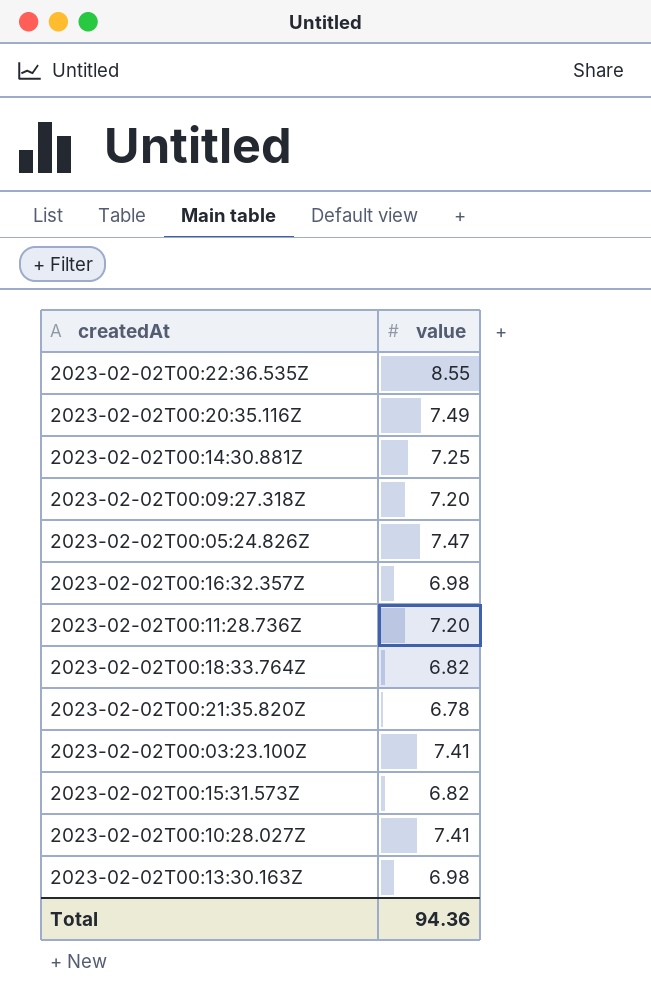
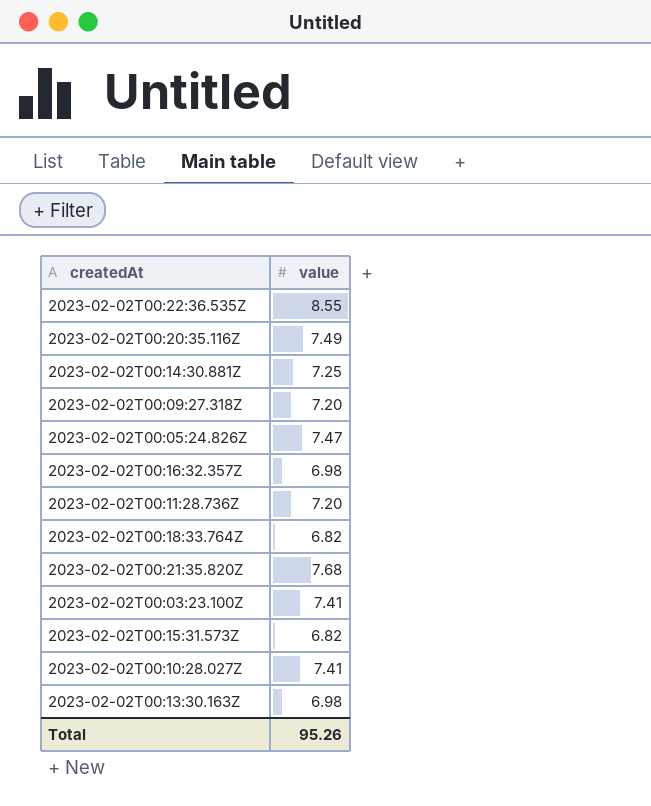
2023-02-02T00:21:35.820Z | value: 6.78 -> 7.68
Total | value: 94.36 -> 95.26

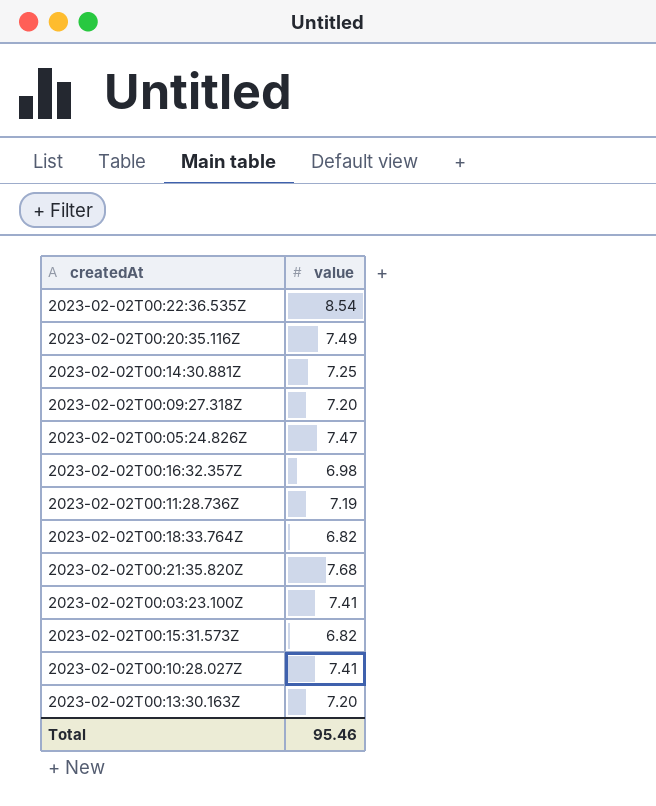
2023-02-02T00:22:36.535Z | value: 8.55 -> 8.54
2023-02-02T00:11:28.736Z | value: 7.20 -> 7.19
2023-02-02T00:13:30.163Z | value: 6.98 -> 7.20
Total | value: 95.26 -> 95.46

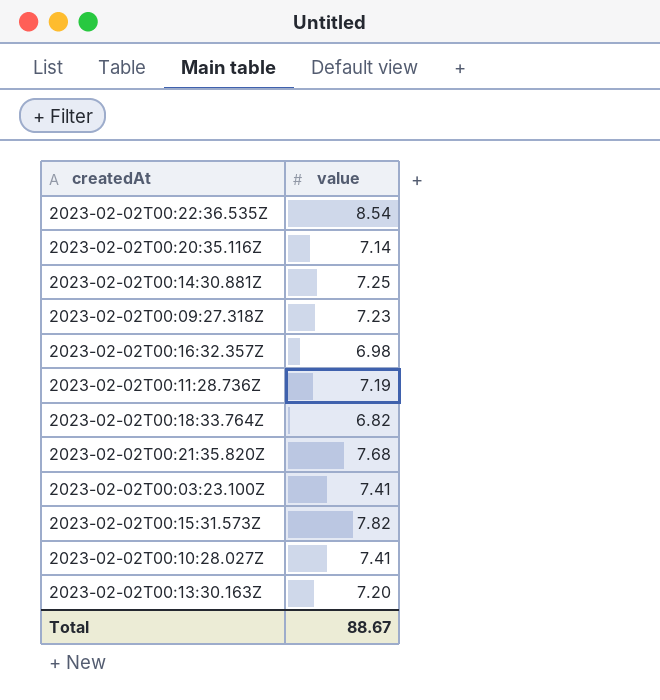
row 2023-02-02T00:05:24.826Z: 7.47 -> none
2023-02-02T00:20:35.116Z | value: 7.49 -> 7.14
2023-02-02T00:09:27.318Z | value: 7.20 -> 7.23
2023-02-02T00:15:31.573Z | value: 6.82 -> 7.82
Total | value: 95.46 -> 88.67

